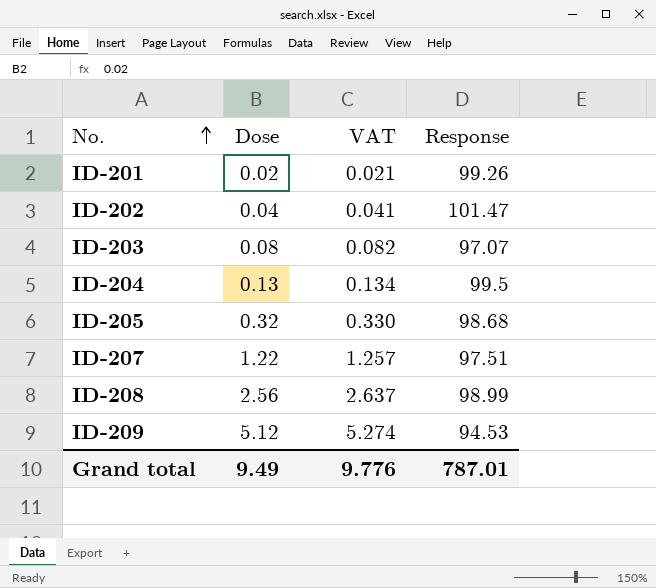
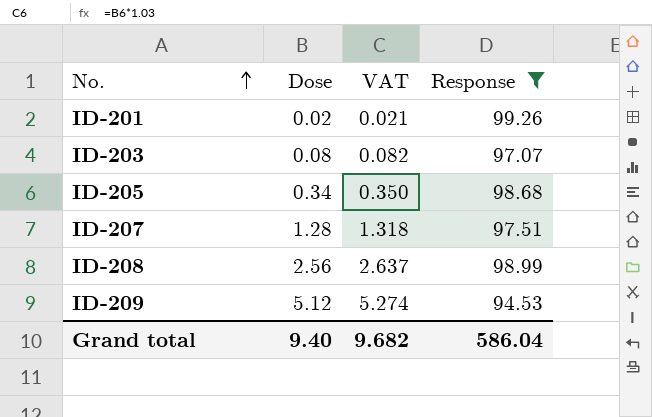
filter: none -> Response <= 99.26
ID-205 | Dose: 0.32 -> 0.34
ID-205 | VAT: 0.330 -> 0.350
ID-207 | Dose: 1.22 -> 1.28
ID-207 | VAT: 1.257 -> 1.318
Grand total | Dose: 9.49 -> 9.40
Grand total | VAT: 9.776 -> 9.682
Grand total | Response: 787.01 -> 586.04

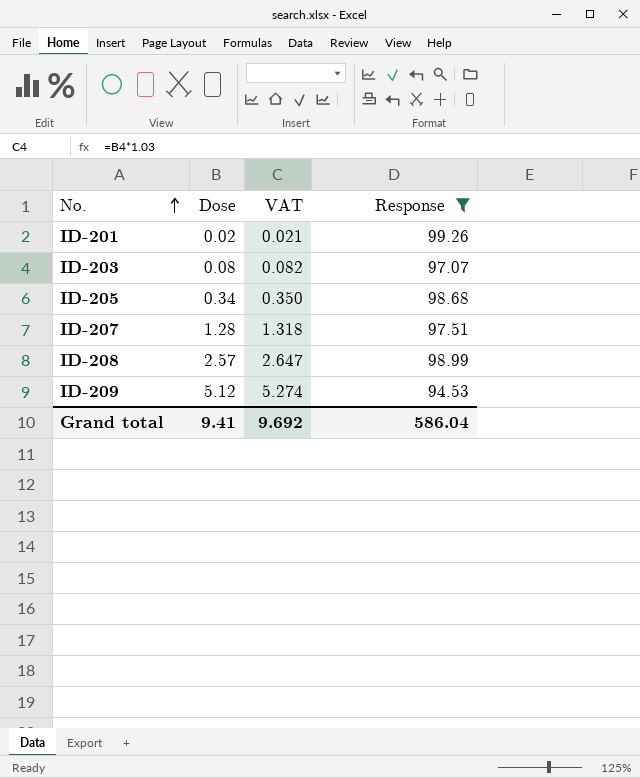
ID-208 | Dose: 2.56 -> 2.57
ID-208 | VAT: 2.637 -> 2.647
Grand total | Dose: 9.40 -> 9.41
Grand total | VAT: 9.682 -> 9.692

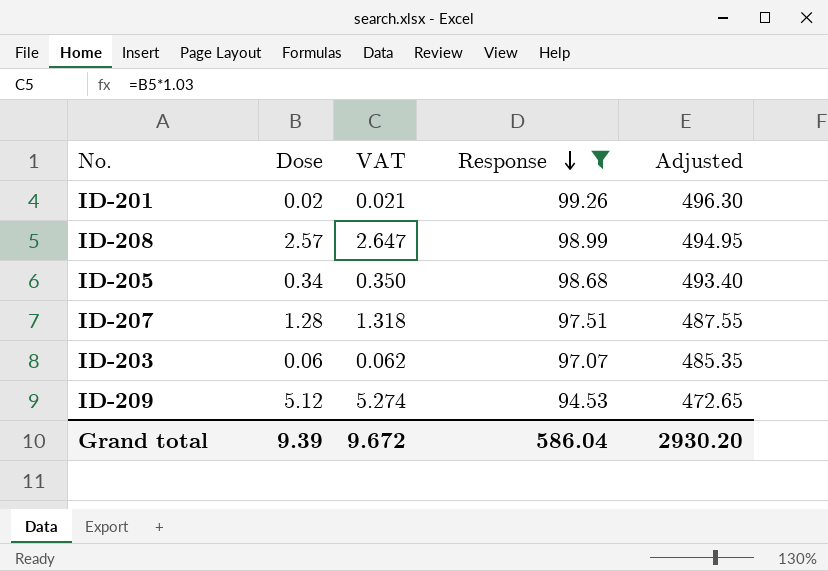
row order: No. ascending -> Response descending
column Adjusted | formula: none -> [Response] * 5
ID-203 | Dose: 0.08 -> 0.06
ID-203 | VAT: 0.082 -> 0.062
Grand total | Dose: 9.41 -> 9.39
Grand total | VAT: 9.692 -> 9.672

